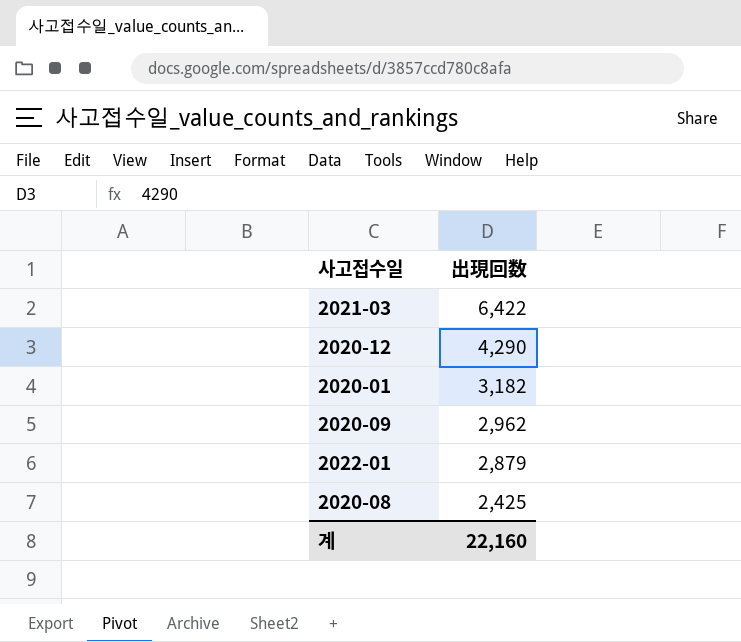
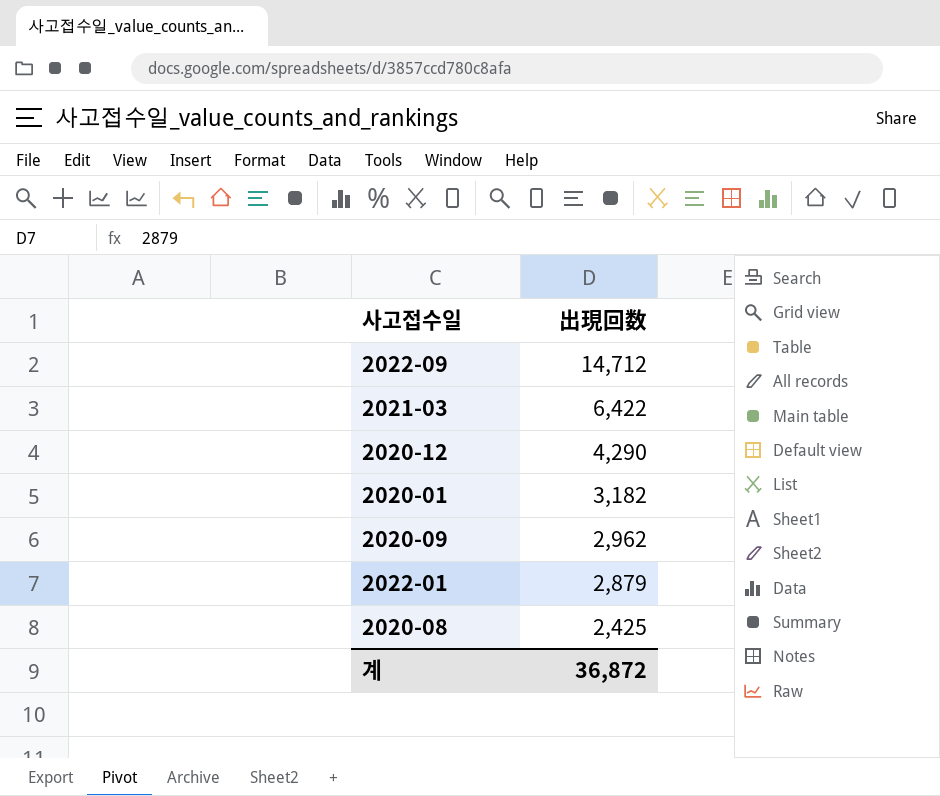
row 2022-09: none -> 14,712
계 | 出現回数: 22,160 -> 36,872

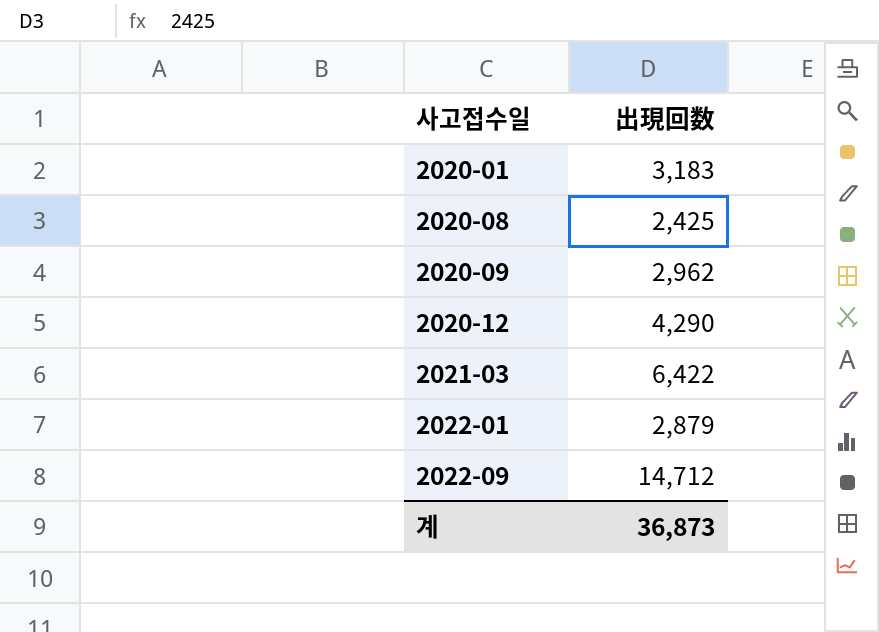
row order: 出現回数 descending -> 사고접수일 ascending
2020-01 | 出現回数: 3,182 -> 3,183
계 | 出現回数: 36,872 -> 36,873

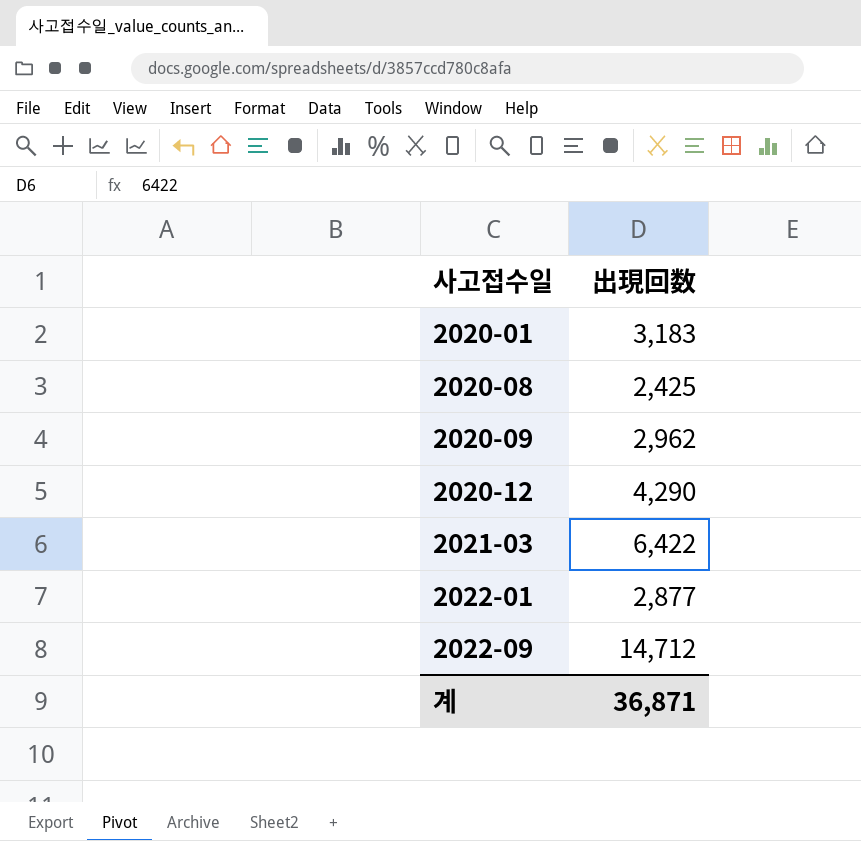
2022-01 | 出現回数: 2,879 -> 2,877
계 | 出現回数: 36,873 -> 36,871

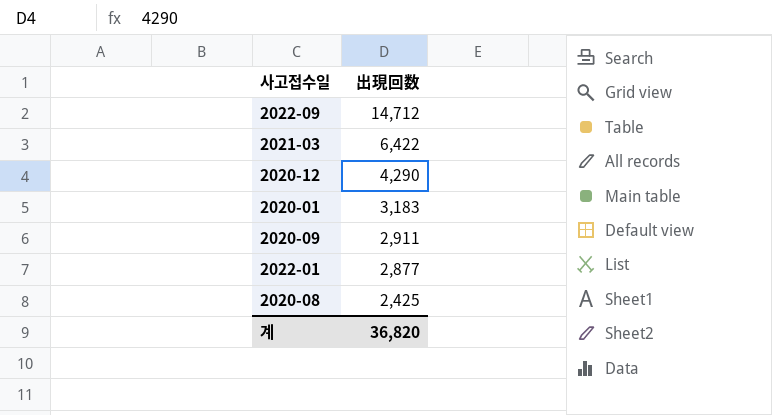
row order: 사고접수일 ascending -> 出現回数 descending
2020-09 | 出現回数: 2,962 -> 2,911
계 | 出現回数: 36,871 -> 36,820

